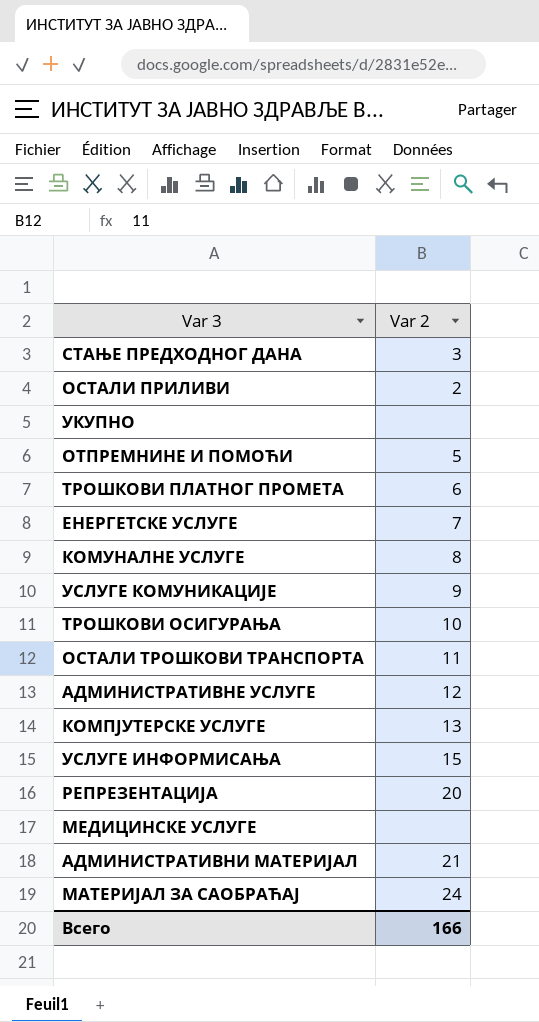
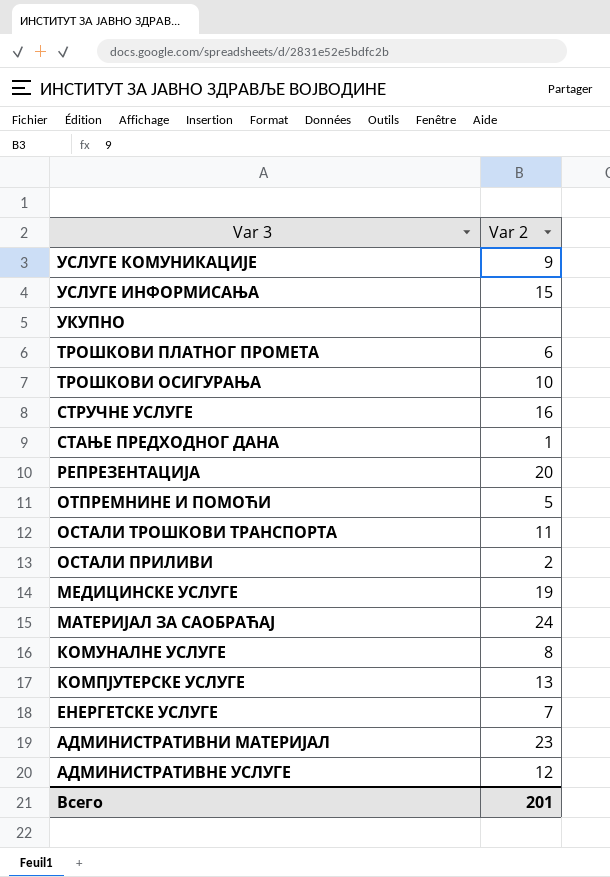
row order: none -> Var 3 descending
row СТРУЧНЕ УСЛУГЕ: none -> 16
СТАЊЕ ПРЕДХОДНОГ ДАНА | Var 2: 3 -> 1
МЕДИЦИНСКЕ УСЛУГЕ | Var 2: none -> 19
АДМИНИСТРАТИВНИ МАТЕРИЈАЛ | Var 2: 21 -> 23
Всего | Var 2: 166 -> 201

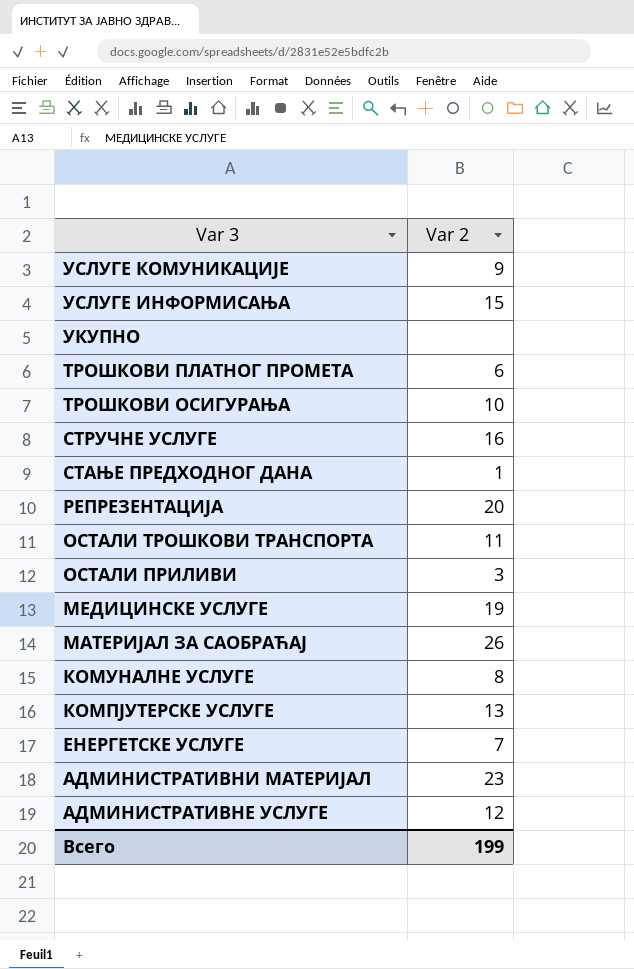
row ОТПРЕМНИНЕ И ПОМОЋИ: 5 -> none
ОСТАЛИ ПРИЛИВИ | Var 2: 2 -> 3
МАТЕРИЈАЛ ЗА САОБРАЋАЈ | Var 2: 24 -> 26
Всего | Var 2: 201 -> 199

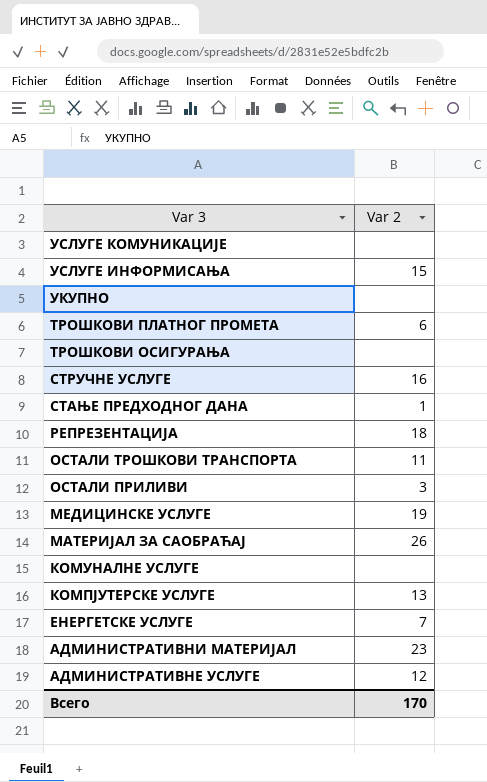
УСЛУГЕ КОМУНИКАЦИЈЕ | Var 2: 9 -> none
ТРОШКОВИ ОСИГУРАЊА | Var 2: 10 -> none
РЕПРЕЗЕНТАЦИЈА | Var 2: 20 -> 18
КОМУНАЛНЕ УСЛУГЕ | Var 2: 8 -> none
Всего | Var 2: 199 -> 170

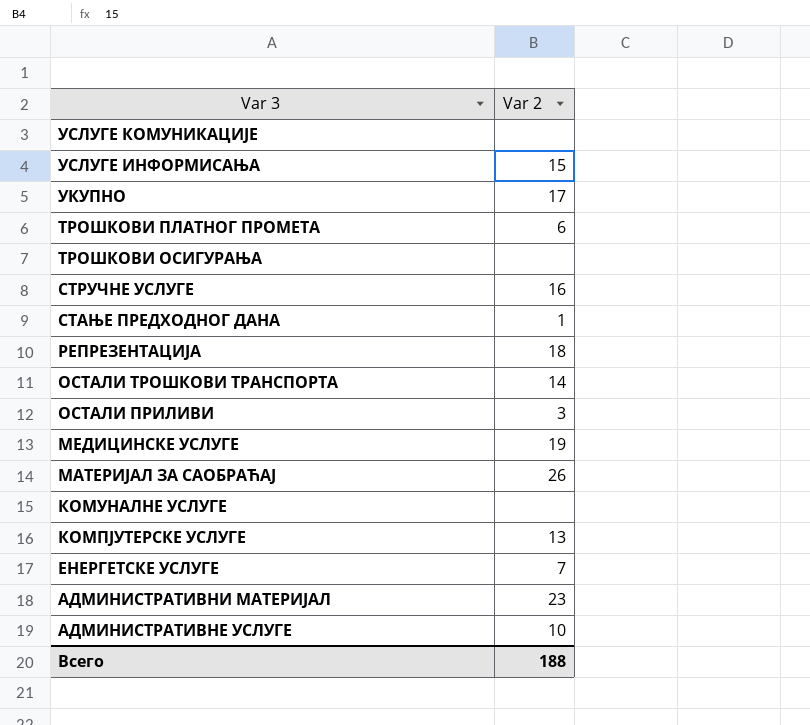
УКУПНО | Var 2: none -> 17
ОСТАЛИ ТРОШКОВИ ТРАНСПОРТА | Var 2: 11 -> 14
АДМИНИСТРАТИВНЕ УСЛУГЕ | Var 2: 12 -> 10
Всего | Var 2: 170 -> 188

